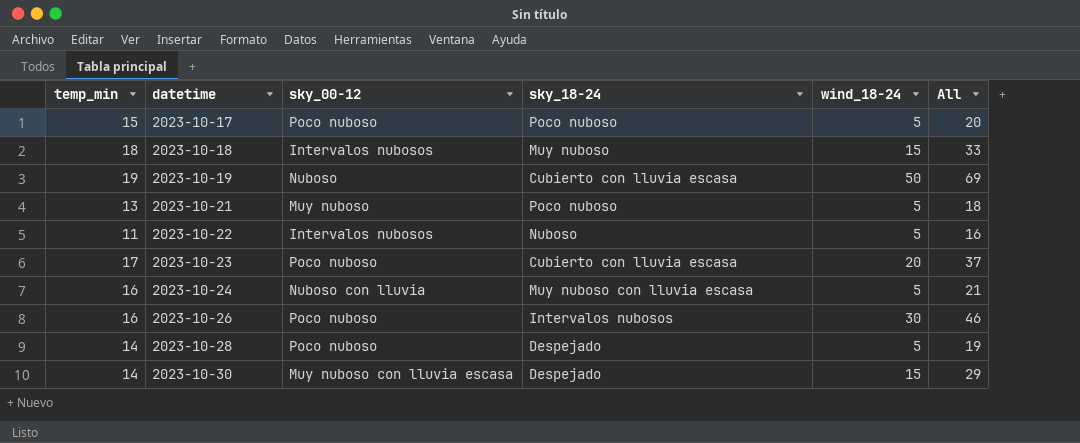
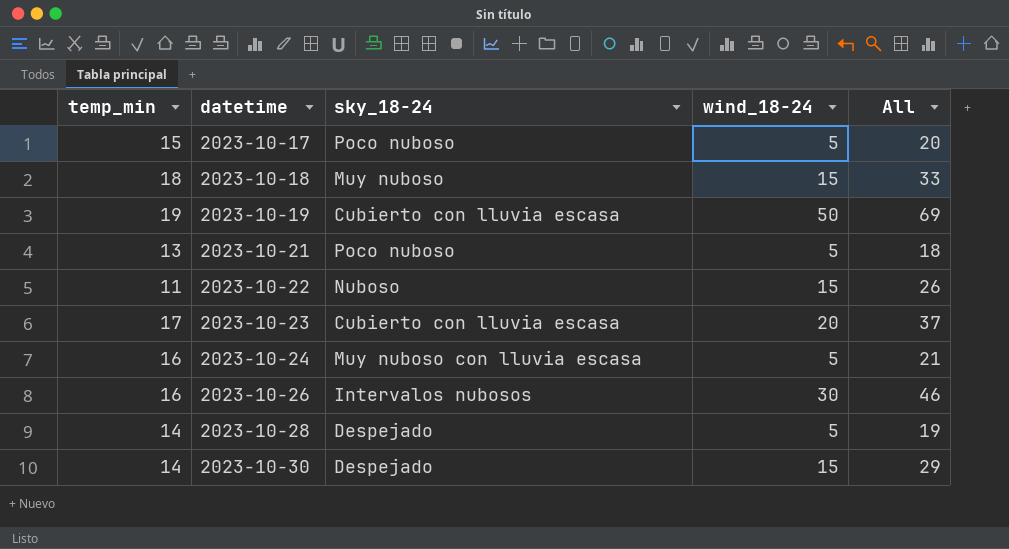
column sky_00-12 | position: 3 -> none
2023-10-22 | wind_18-24: 5 -> 15
2023-10-22 | All: 16 -> 26

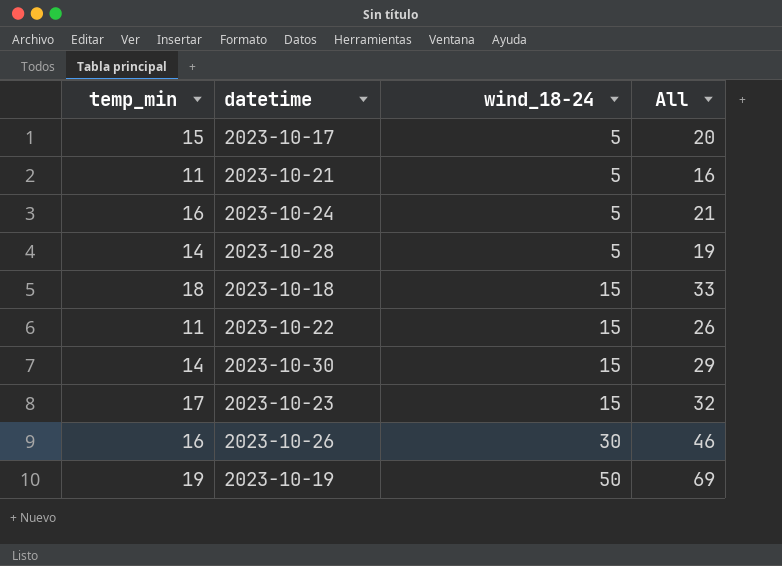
row order: datetime ascending -> wind_18-24 ascending
column sky_18-24 | position: 3 -> none
2023-10-21 | temp_min: 13 -> 11
2023-10-21 | All: 18 -> 16
2023-10-23 | wind_18-24: 20 -> 15
2023-10-23 | All: 37 -> 32

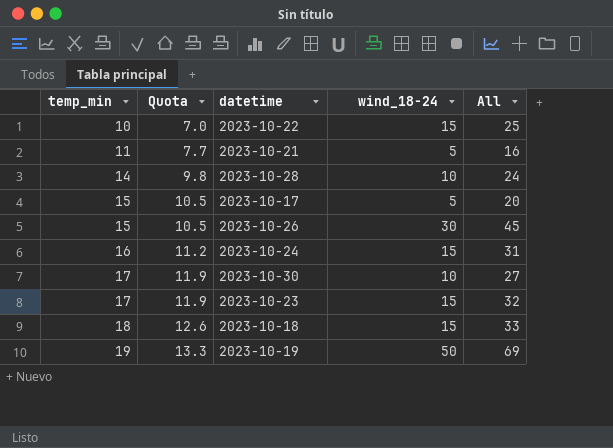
row order: wind_18-24 ascending -> temp_min ascending
column Quota | formula: none -> [temp_min] * 0.7
2023-10-22 | temp_min: 11 -> 10
2023-10-22 | All: 26 -> 25
2023-10-28 | wind_18-24: 5 -> 10
2023-10-28 | All: 19 -> 24
2023-10-26 | temp_min: 16 -> 15
2023-10-26 | All: 46 -> 45
2023-10-24 | wind_18-24: 5 -> 15
2023-10-24 | All: 21 -> 31
2023-10-30 | temp_min: 14 -> 17
2023-10-30 | wind_18-24: 15 -> 10
2023-10-30 | All: 29 -> 27

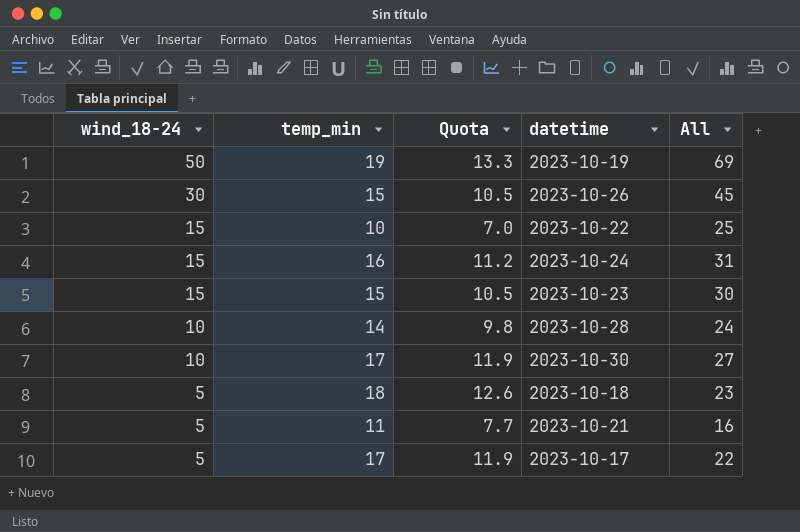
row order: temp_min ascending -> wind_18-24 descending
column wind_18-24 | position: 4 -> 1
2023-10-23 | temp_min: 17 -> 15
2023-10-23 | Quota: 11.9 -> 10.5
2023-10-23 | All: 32 -> 30
2023-10-18 | wind_18-24: 15 -> 5
2023-10-18 | All: 33 -> 23
2023-10-17 | temp_min: 15 -> 17
2023-10-17 | Quota: 10.5 -> 11.9
2023-10-17 | All: 20 -> 22

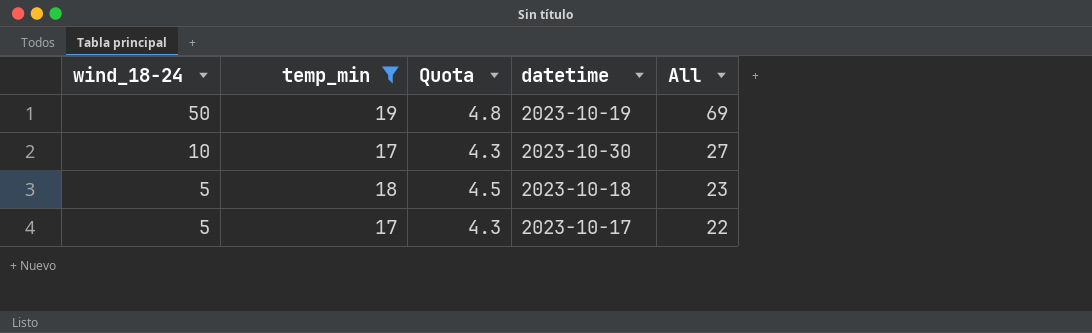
filter: none -> temp_min >= 17
column Quota | formula: [temp_min] * 0.7 -> [temp_min] * 0.25

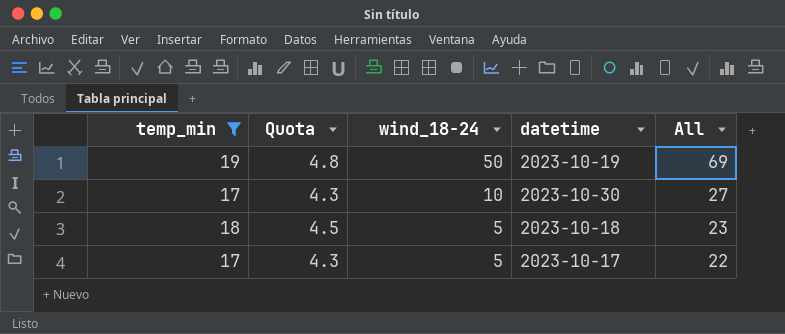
column wind_18-24 | position: 1 -> 3

